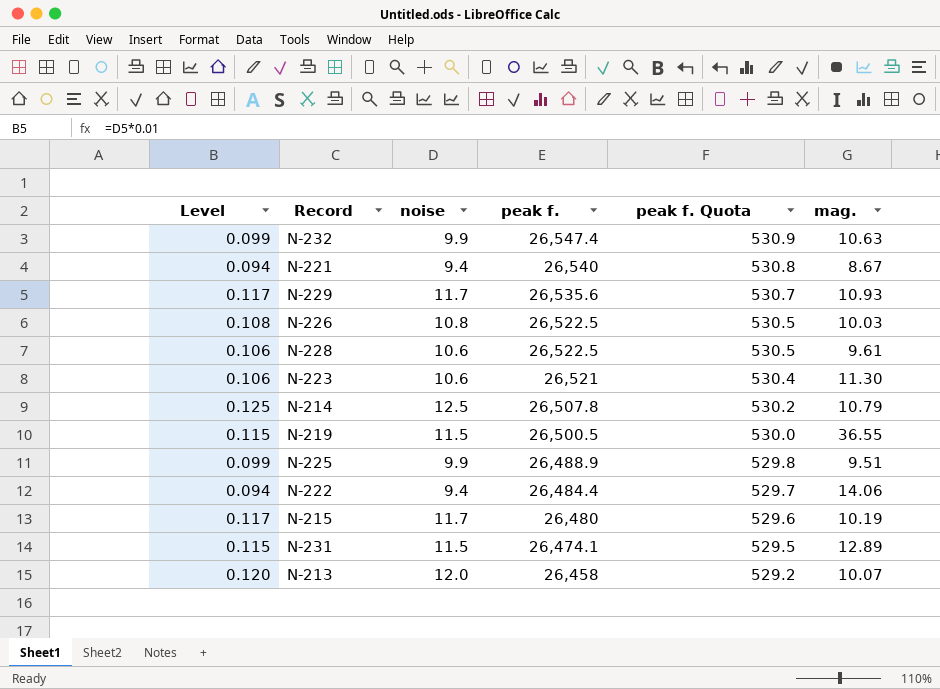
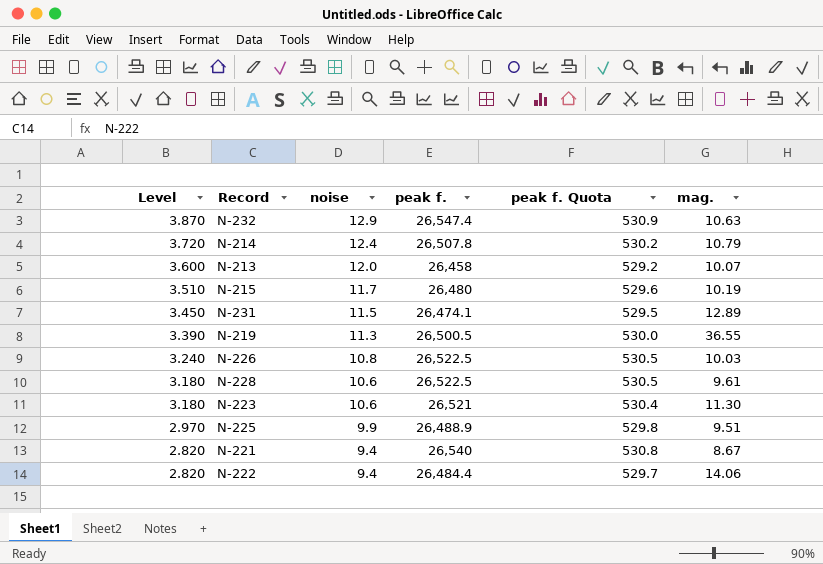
row order: peak f. descending -> Level descending
column Level | formula: [noise] * 0.01 -> [noise] * 0.3
row N-229: 0.117 | 11.7 | 26,535.6 | 530.7 | 10.93 -> none
N-232 | noise: 9.9 -> 12.9
N-214 | noise: 12.5 -> 12.4
N-219 | noise: 11.5 -> 11.3

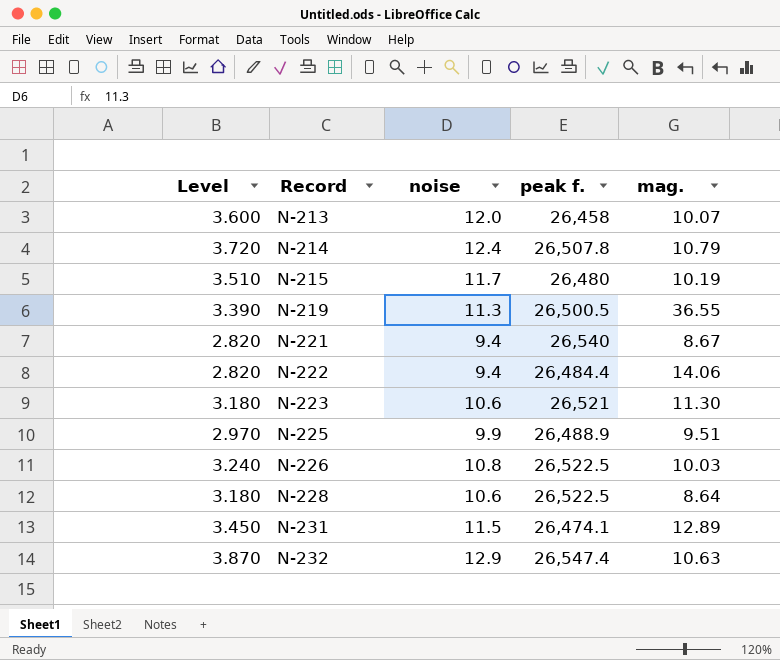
row order: Level descending -> Record ascending
column peak f. Quota | formula: [peak f.] * 0.02 -> none
N-228 | mag.: 9.61 -> 8.64

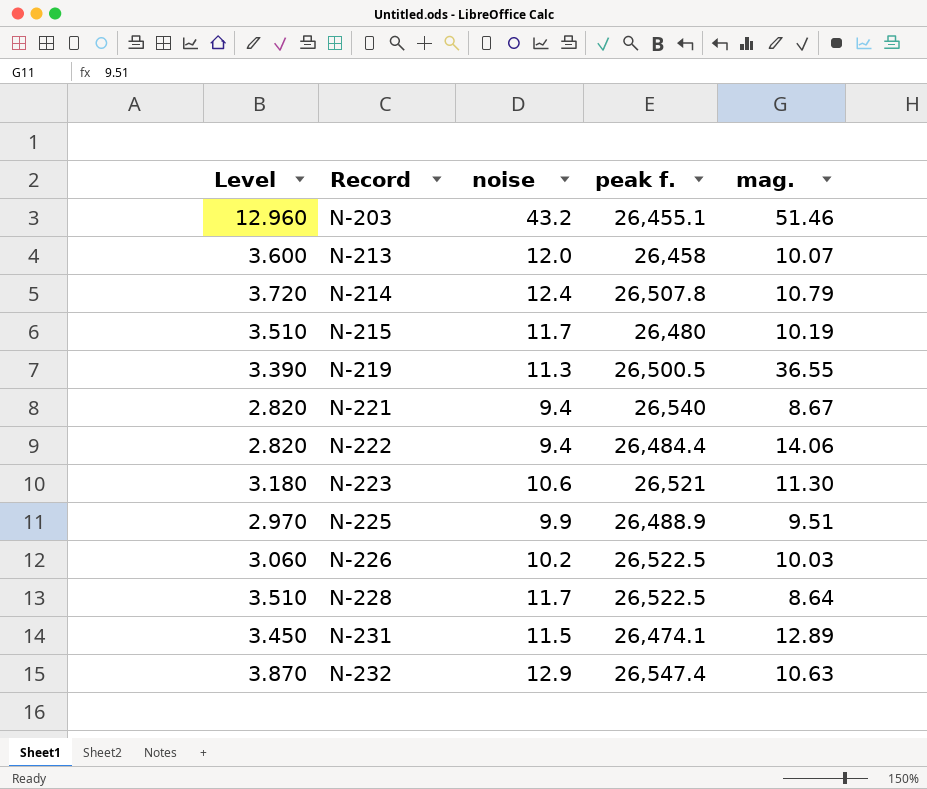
row N-203: none -> 12.960 | 43.2 | 26,455.1 | 51.46
N-226 | Level: 3.240 -> 3.060
N-226 | noise: 10.8 -> 10.2
N-228 | Level: 3.180 -> 3.510
N-228 | noise: 10.6 -> 11.7

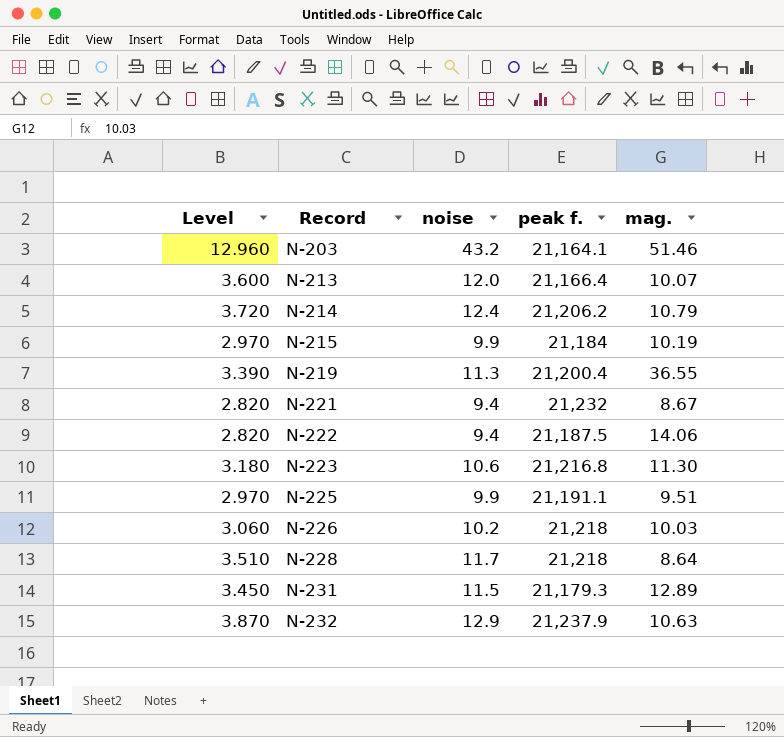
N-203 | peak f.: 26,455.1 -> 21,164.1
N-213 | peak f.: 26,458 -> 21,166.4
N-214 | peak f.: 26,507.8 -> 21,206.2
N-215 | Level: 3.510 -> 2.970
N-215 | noise: 11.7 -> 9.9
N-215 | peak f.: 26,480 -> 21,184
N-219 | peak f.: 26,500.5 -> 21,200.4
N-221 | peak f.: 26,540 -> 21,232
N-222 | peak f.: 26,484.4 -> 21,187.5
N-223 | peak f.: 26,521 -> 21,216.8
N-225 | peak f.: 26,488.9 -> 21,191.1
N-226 | peak f.: 26,522.5 -> 21,218
N-228 | peak f.: 26,522.5 -> 21,218
N-231 | peak f.: 26,474.1 -> 21,179.3
N-232 | peak f.: 26,547.4 -> 21,237.9

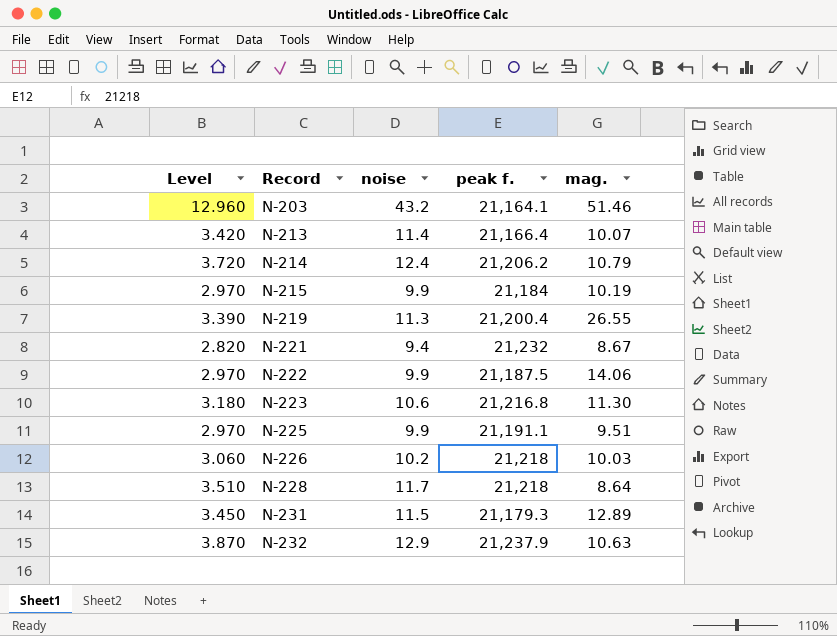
N-213 | Level: 3.600 -> 3.420
N-213 | noise: 12.0 -> 11.4
N-219 | mag.: 36.55 -> 26.55
N-222 | Level: 2.820 -> 2.970
N-222 | noise: 9.4 -> 9.9

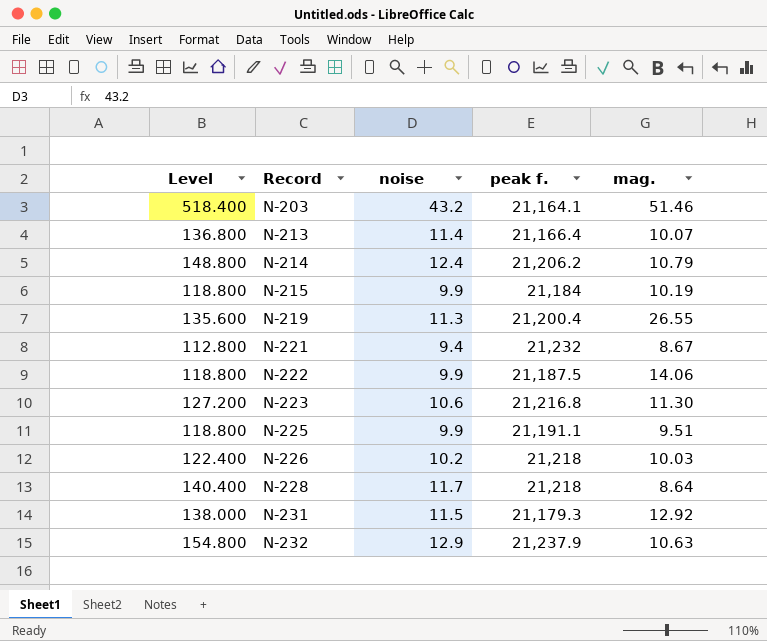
column Level | formula: [noise] * 0.3 -> [noise] * 12
N-231 | mag.: 12.89 -> 12.92

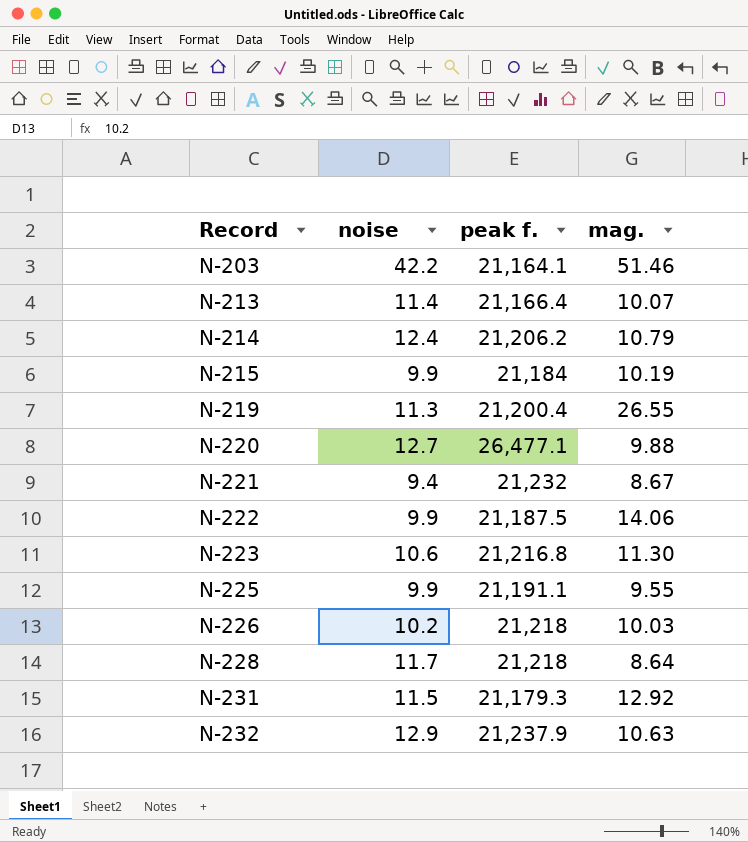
column Level | formula: [noise] * 12 -> none
N-203 | noise: 43.2 -> 42.2
row N-220: none -> 12.7 | 26,477.1 | 9.88
N-225 | mag.: 9.51 -> 9.55

